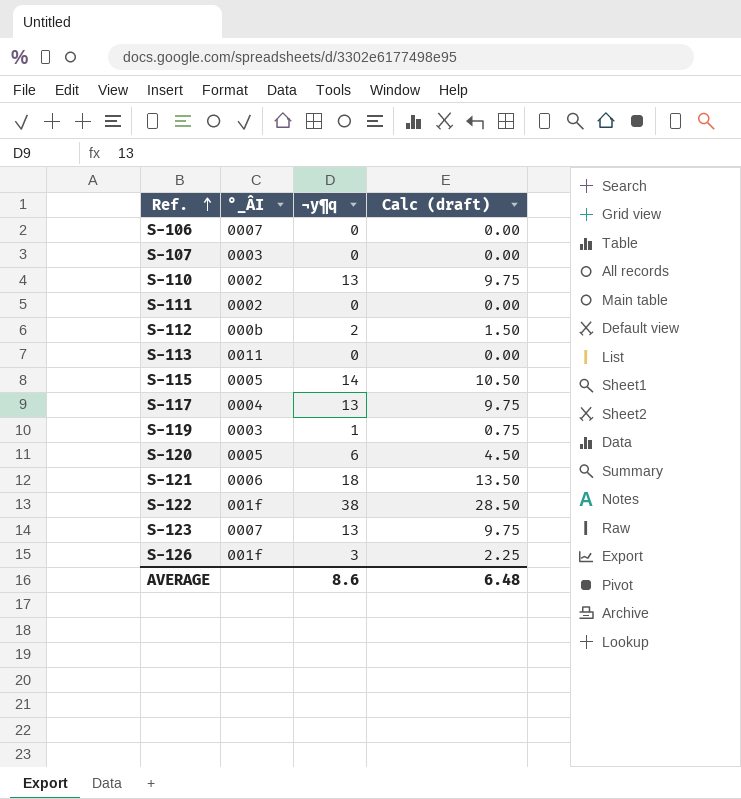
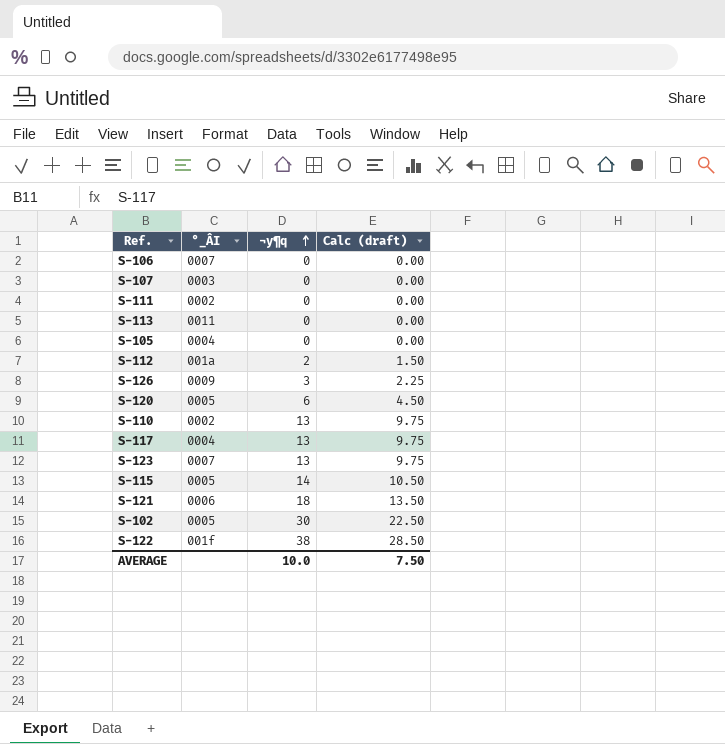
row order: Ref. ascending -> ¬y¶q ascending
row S-119: 0003 | 1 | 0.75 -> none
row S-105: none -> 0004 | 0 | 0.00
S-112 | °_ÂI: 000b -> 001a
S-126 | °_ÂI: 001f -> 0009
row S-102: none -> 0005 | 30 | 22.50
AVERAGE | ¬y¶q: 8.6 -> 10.0
AVERAGE | Calc (draft): 6.48 -> 7.50

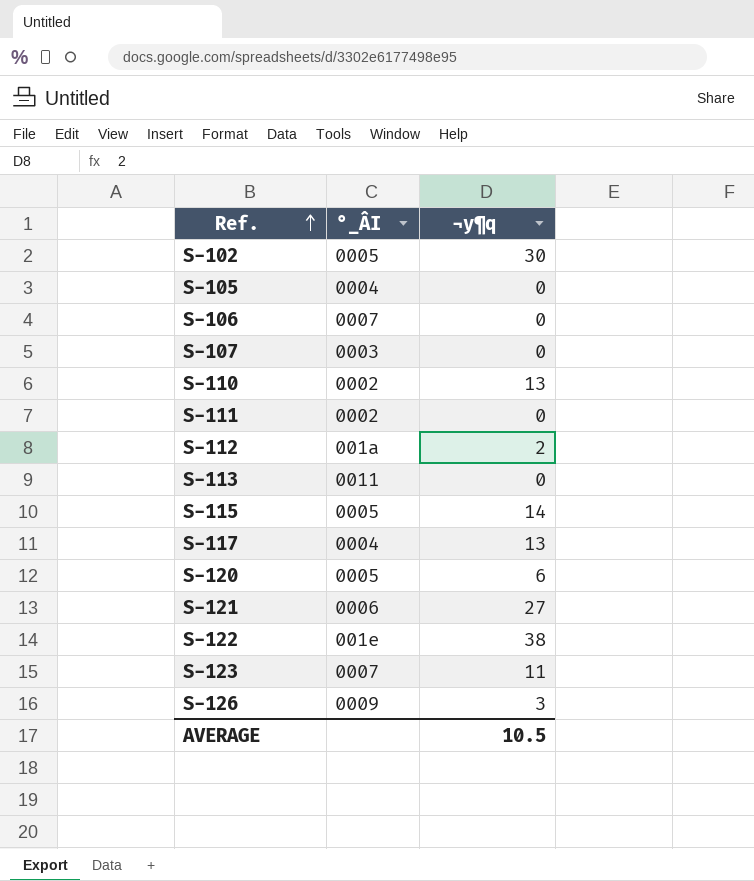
row order: ¬y¶q ascending -> Ref. ascending
column Calc (draft) | formula: [¬y¶q] * 0.75 -> none
S-121 | ¬y¶q: 18 -> 27
S-122 | °_ÂI: 001f -> 001e
S-123 | ¬y¶q: 13 -> 11
AVERAGE | ¬y¶q: 10.0 -> 10.5

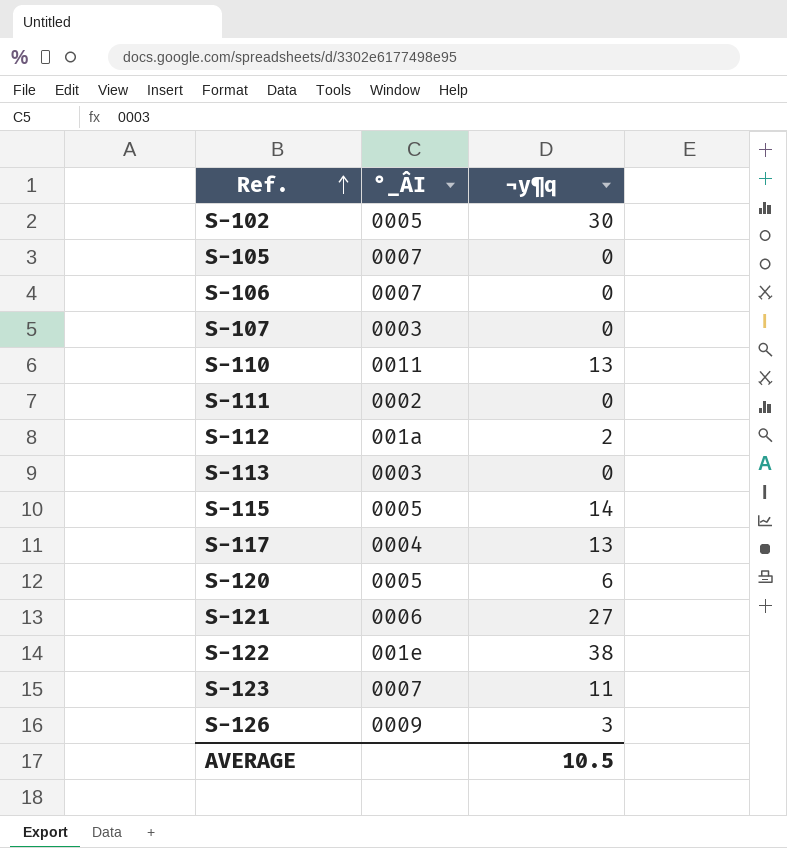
S-105 | °_ÂI: 0004 -> 0007
S-110 | °_ÂI: 0002 -> 0011
S-113 | °_ÂI: 0011 -> 0003

